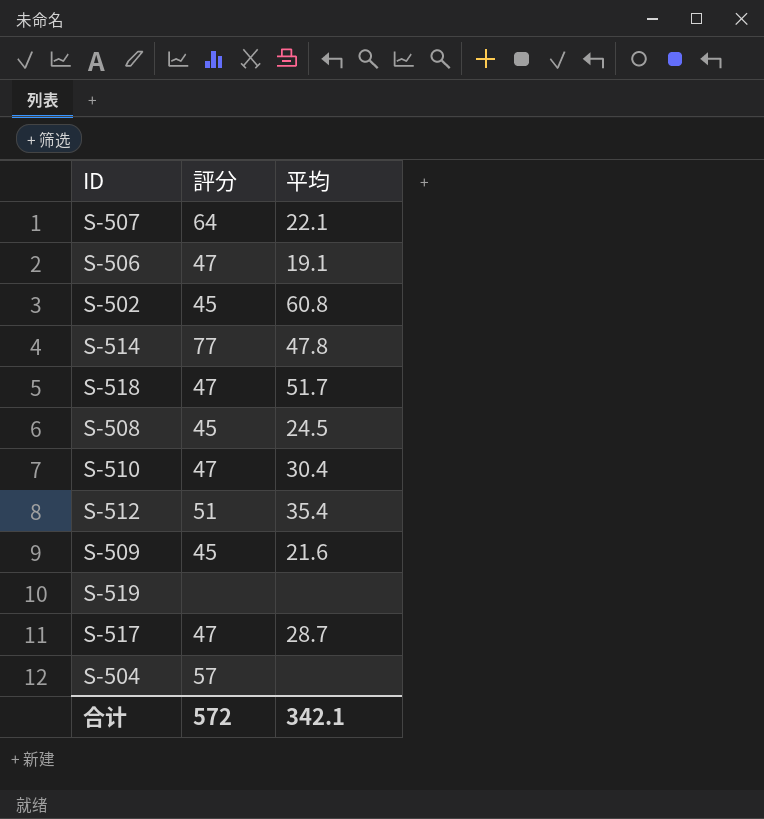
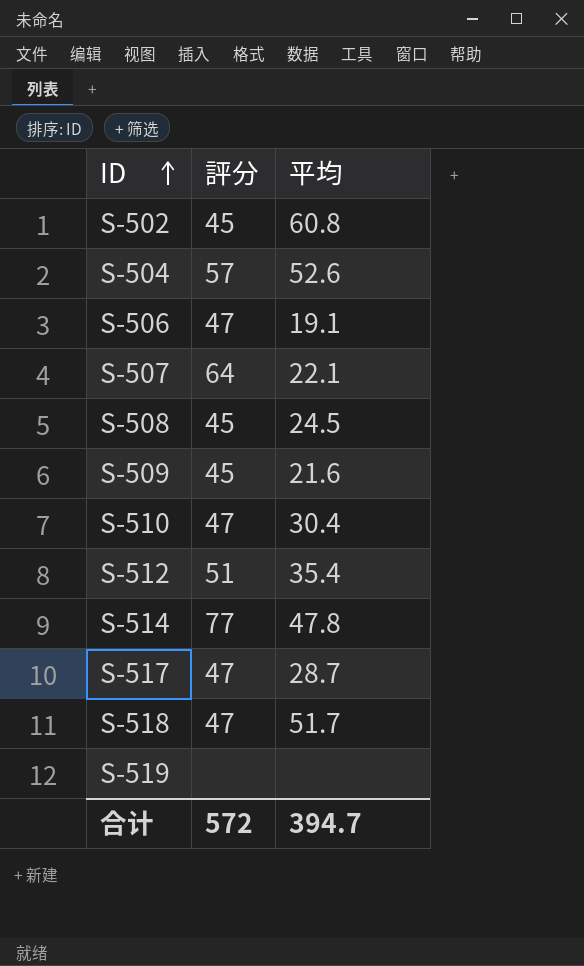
row order: none -> ID ascending
S-504 | 平均: none -> 52.6
合计 | 平均: 342.1 -> 394.7

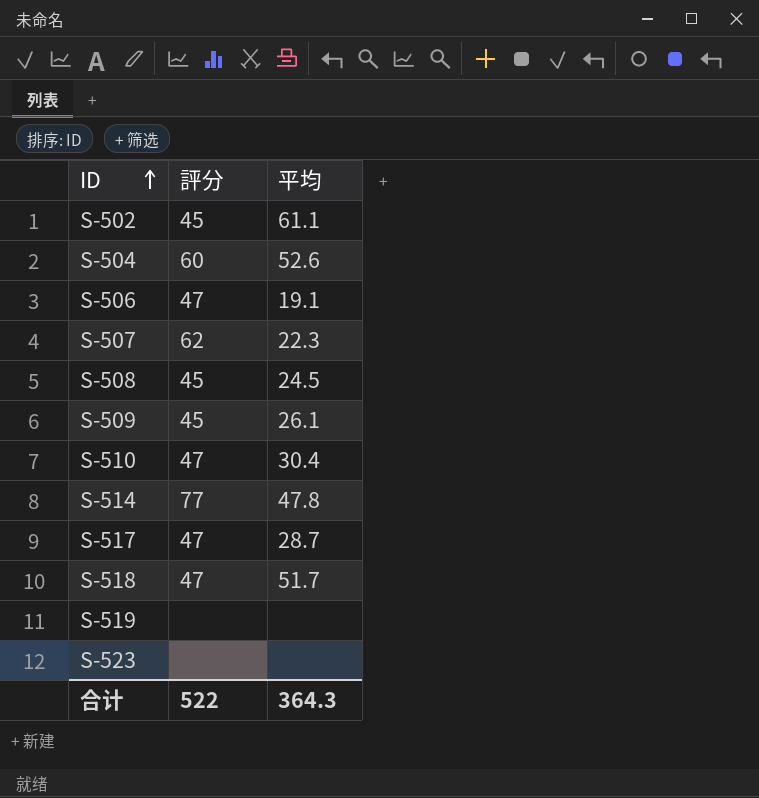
row S-512: 51 | 35.4 -> none
S-502 | 平均: 60.8 -> 61.1
S-504 | 評分: 57 -> 60
S-507 | 評分: 64 -> 62
S-507 | 平均: 22.1 -> 22.3
S-509 | 平均: 21.6 -> 26.1
row S-523: none -> none | none
合计 | 評分: 572 -> 522
合计 | 平均: 394.7 -> 364.3

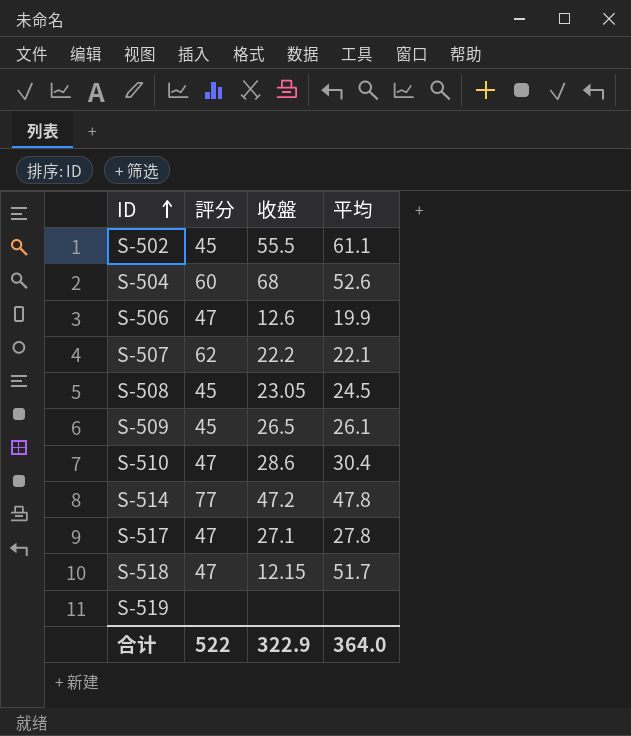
column 收盤 | position: none -> 3
row S-523: none | none -> none
S-506 | 平均: 19.1 -> 19.9
S-507 | 平均: 22.3 -> 22.1
S-517 | 平均: 28.7 -> 27.8
合计 | 平均: 364.3 -> 364.0

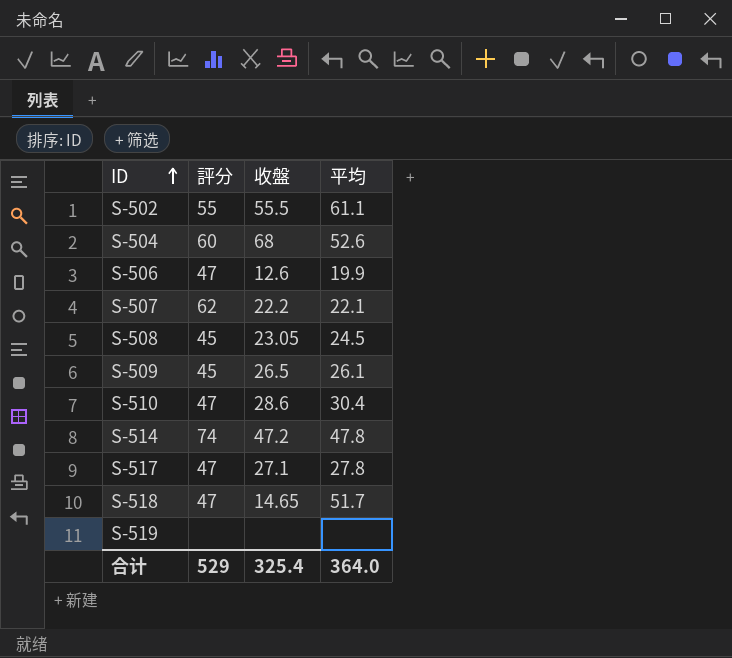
S-502 | 評分: 45 -> 55
S-514 | 評分: 77 -> 74
S-518 | 收盤: 12.15 -> 14.65
合计 | 評分: 522 -> 529
合计 | 收盤: 322.9 -> 325.4

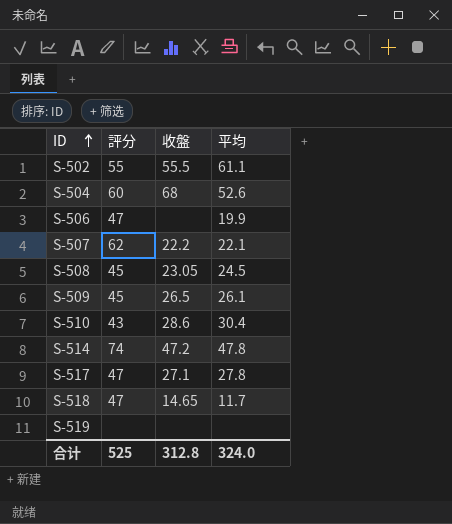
S-506 | 收盤: 12.6 -> none
S-510 | 評分: 47 -> 43
S-518 | 平均: 51.7 -> 11.7
合计 | 評分: 529 -> 525
合计 | 收盤: 325.4 -> 312.8
合计 | 平均: 364.0 -> 324.0

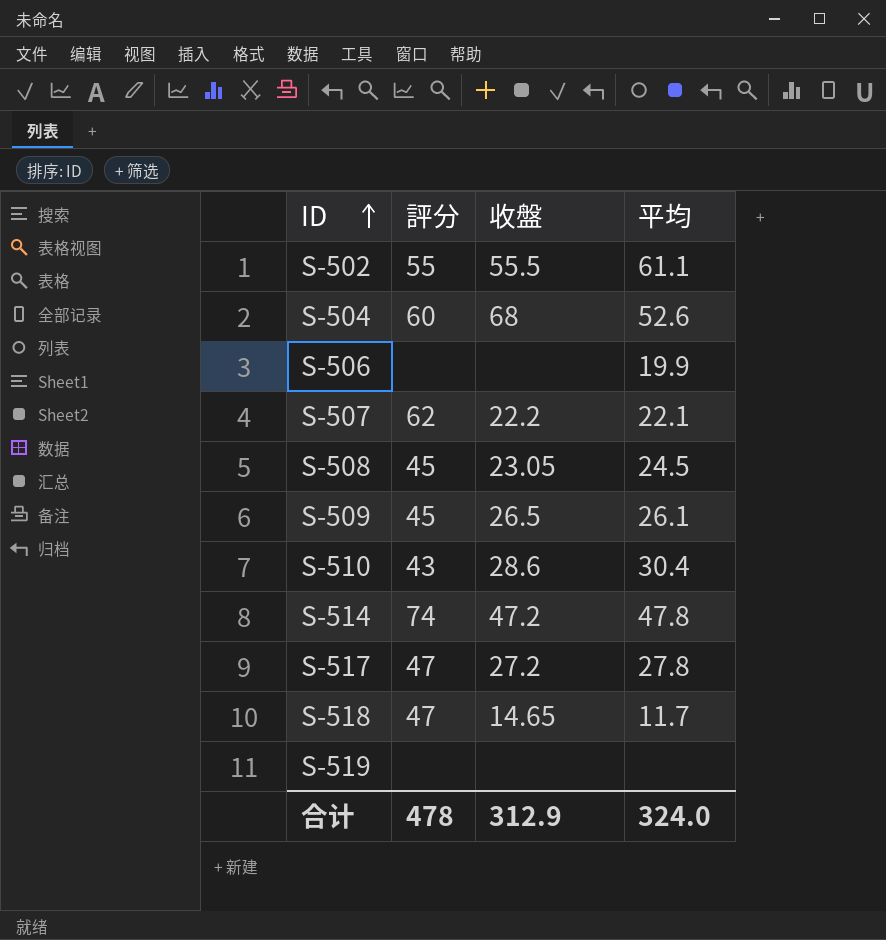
S-506 | 評分: 47 -> none
S-517 | 收盤: 27.1 -> 27.2
合计 | 評分: 525 -> 478
合计 | 收盤: 312.8 -> 312.9

